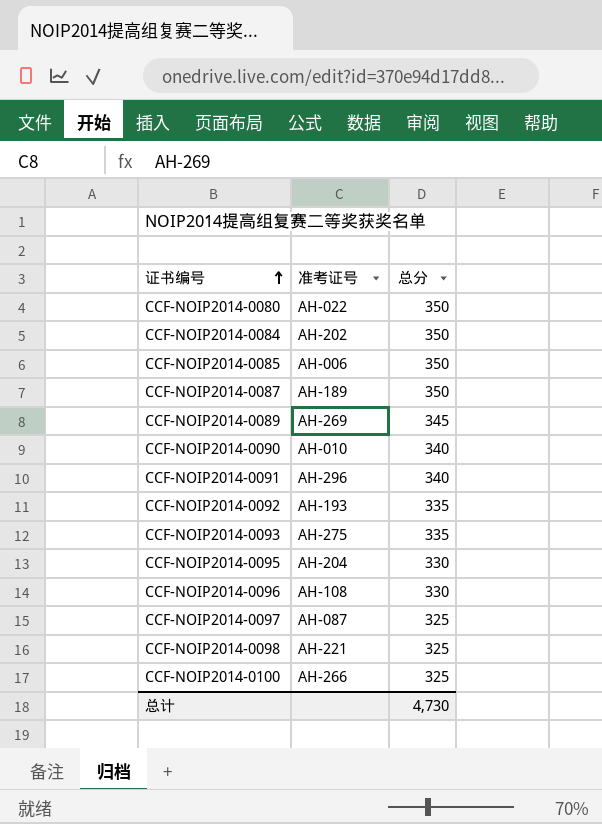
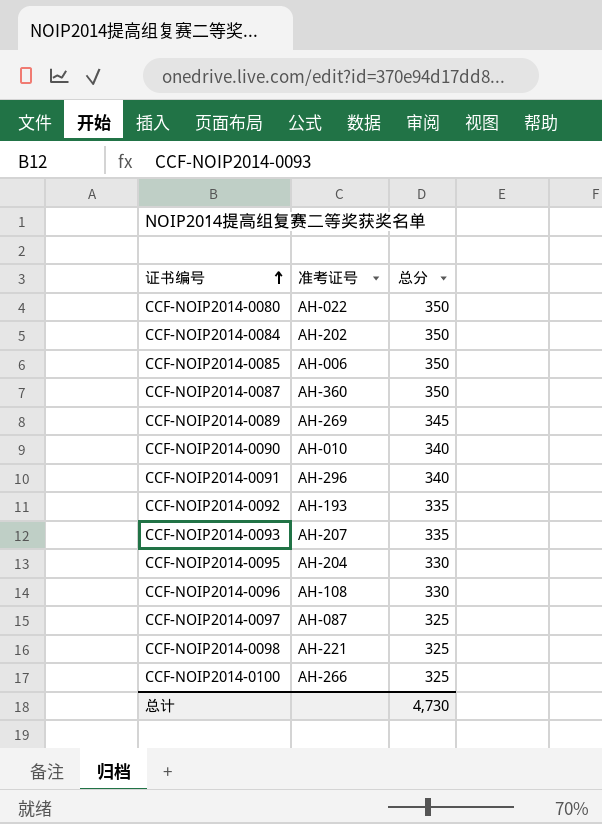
CCF-NOIP2014-0087 | 准考证号: AH-189 -> AH-360
CCF-NOIP2014-0093 | 准考证号: AH-275 -> AH-207

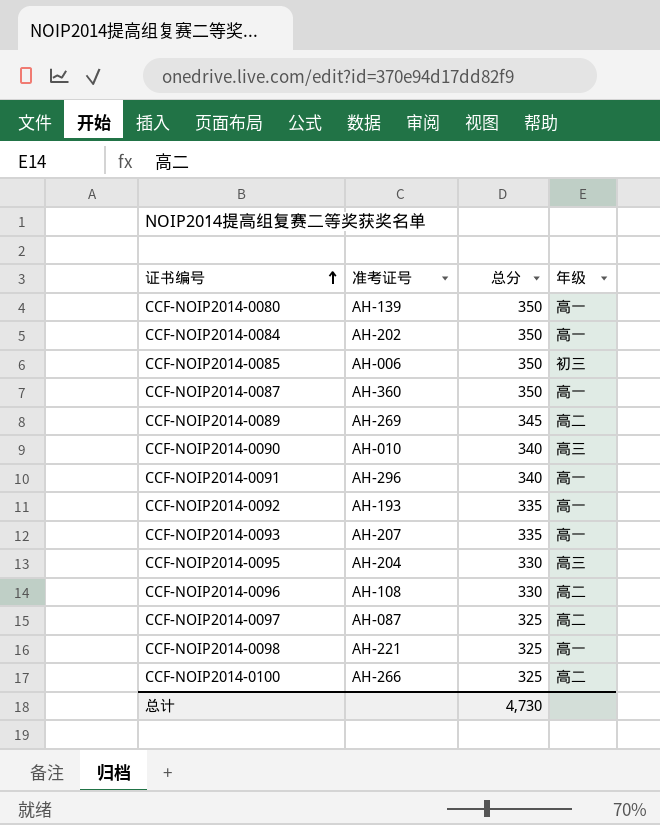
column 年级 | position: none -> 4
CCF-NOIP2014-0080 | 准考证号: AH-022 -> AH-139

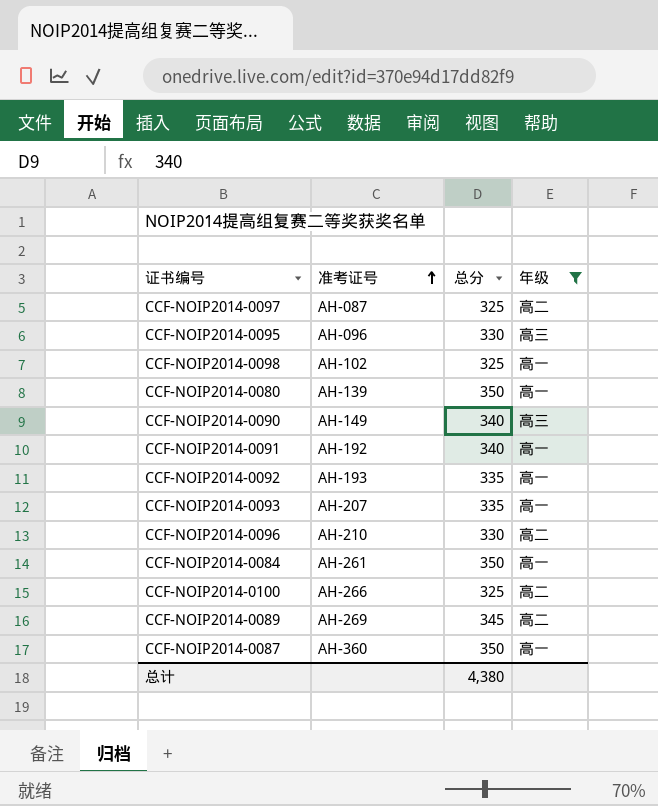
filter: none -> 年级 != 初三
row order: 证书编号 ascending -> 准考证号 ascending
CCF-NOIP2014-0095 | 准考证号: AH-204 -> AH-096
CCF-NOIP2014-0098 | 准考证号: AH-221 -> AH-102
CCF-NOIP2014-0090 | 准考证号: AH-010 -> AH-149
CCF-NOIP2014-0091 | 准考证号: AH-296 -> AH-192
CCF-NOIP2014-0096 | 准考证号: AH-108 -> AH-210
CCF-NOIP2014-0084 | 准考证号: AH-202 -> AH-261
总计 | 总分: 4,730 -> 4,380

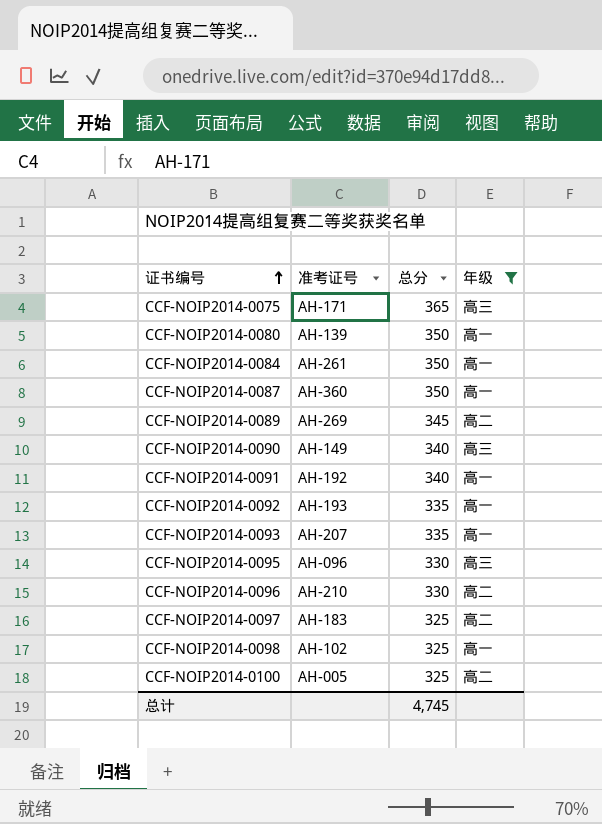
row order: 准考证号 ascending -> 证书编号 ascending
row CCF-NOIP2014-0075: none -> AH-171 | 365 | 高三
CCF-NOIP2014-0097 | 准考证号: AH-087 -> AH-183
CCF-NOIP2014-0100 | 准考证号: AH-266 -> AH-005
总计 | 总分: 4,380 -> 4,745

